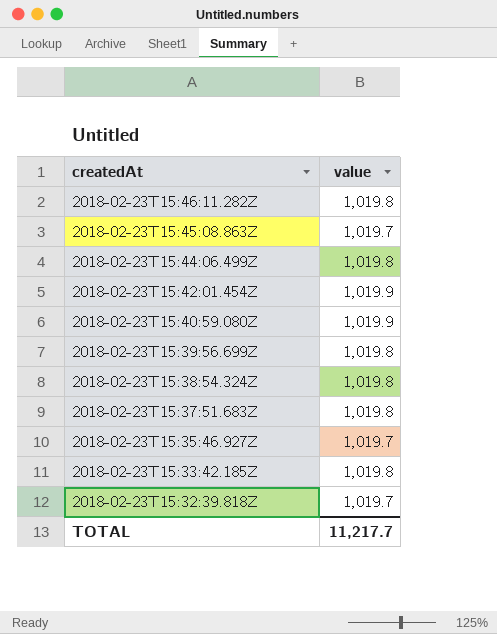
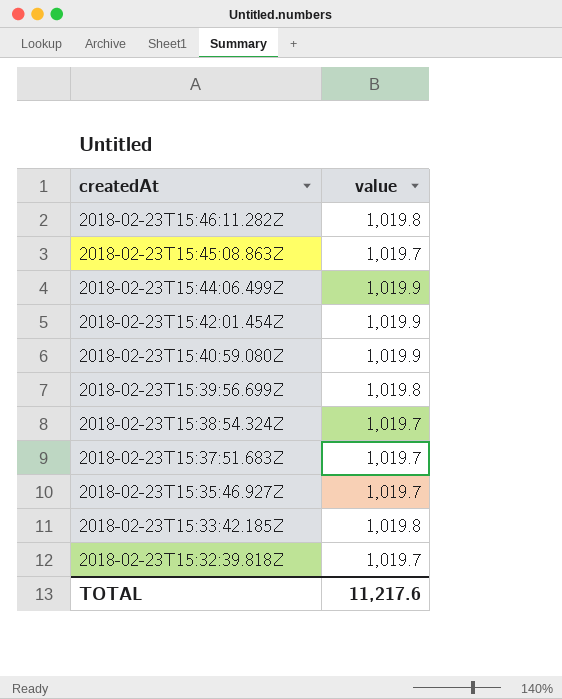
2018-02-23T15:44:06.499Z | value: 1,019.8 -> 1,019.9
2018-02-23T15:38:54.324Z | value: 1,019.8 -> 1,019.7
2018-02-23T15:37:51.683Z | value: 1,019.8 -> 1,019.7
TOTAL | value: 11,217.7 -> 11,217.6

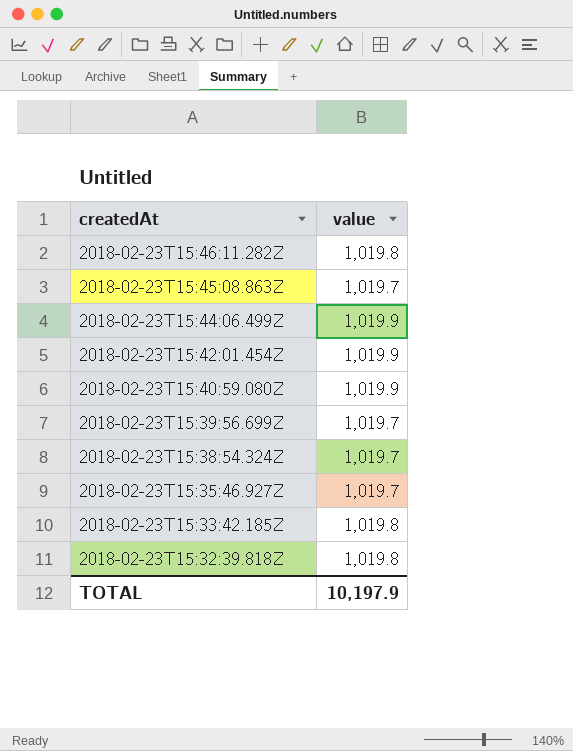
row 2018-02-23T15:37:51.683Z: 1,019.7 -> none
2018-02-23T15:39:56.699Z | value: 1,019.8 -> 1,019.7
2018-02-23T15:32:39.818Z | value: 1,019.7 -> 1,019.8
TOTAL | value: 11,217.6 -> 10,197.9

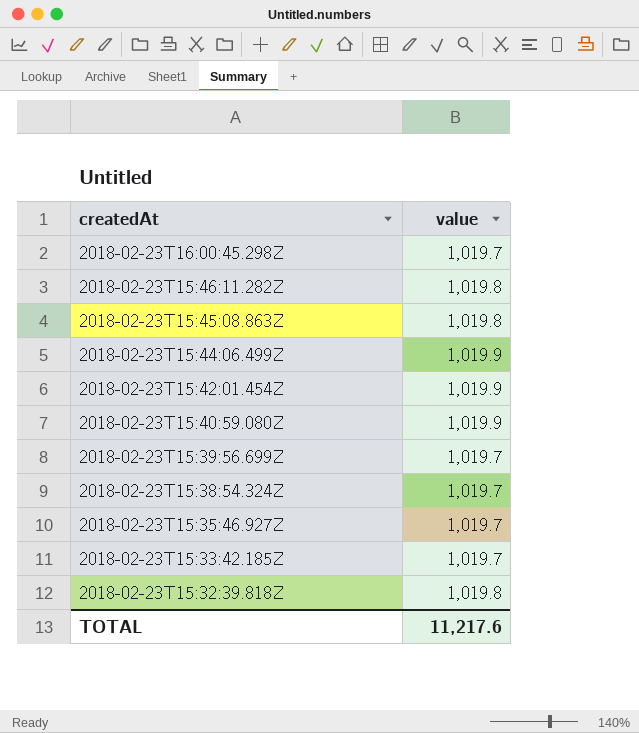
row 2018-02-23T16:00:45.298Z: none -> 1,019.7
2018-02-23T15:45:08.863Z | value: 1,019.7 -> 1,019.8
2018-02-23T15:33:42.185Z | value: 1,019.8 -> 1,019.7
TOTAL | value: 10,197.9 -> 11,217.6

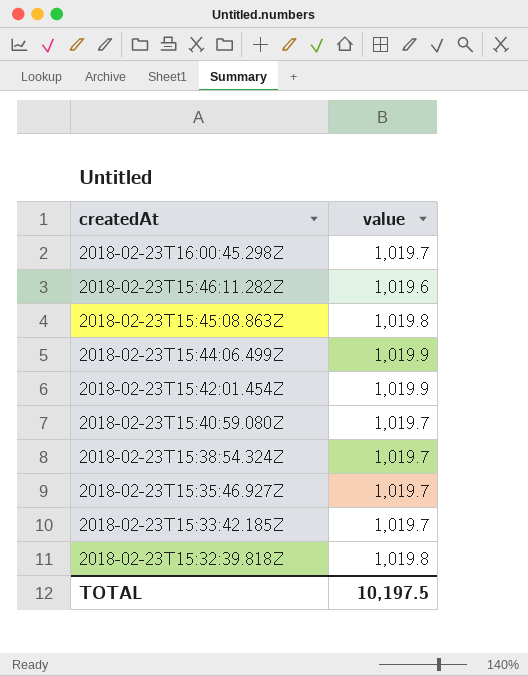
row 2018-02-23T15:39:56.699Z: 1,019.7 -> none
2018-02-23T15:46:11.282Z | value: 1,019.8 -> 1,019.6
2018-02-23T15:40:59.080Z | value: 1,019.9 -> 1,019.7
TOTAL | value: 11,217.6 -> 10,197.5

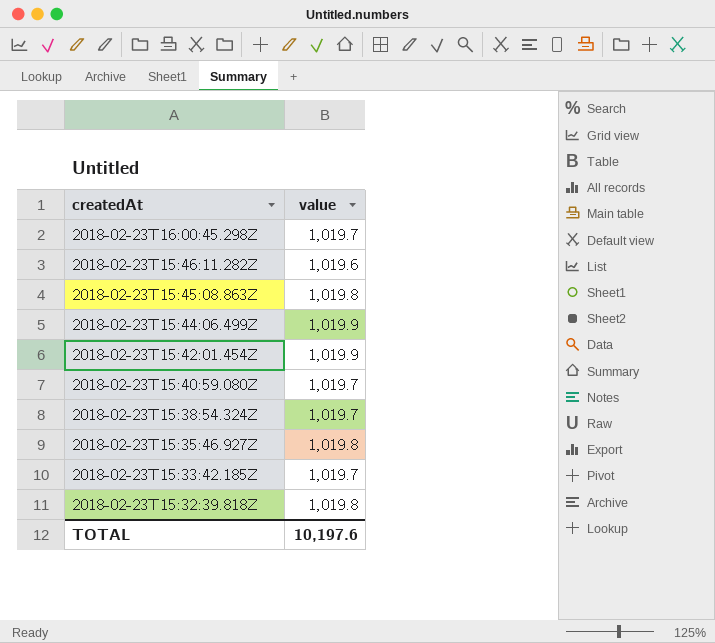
2018-02-23T15:35:46.927Z | value: 1,019.7 -> 1,019.8
TOTAL | value: 10,197.5 -> 10,197.6

